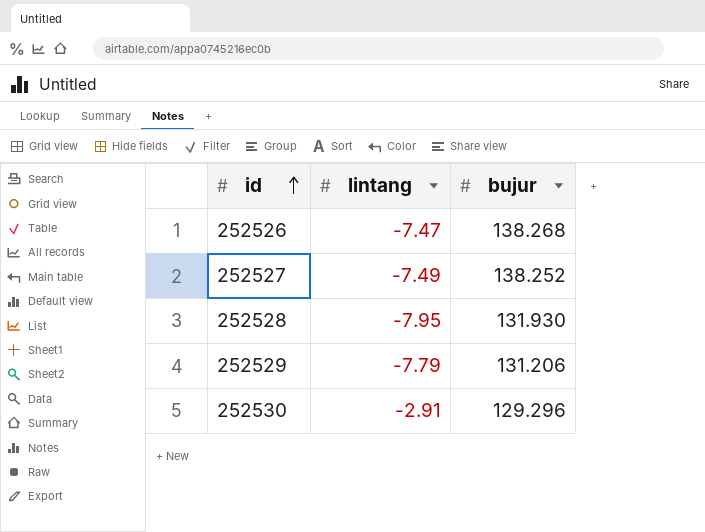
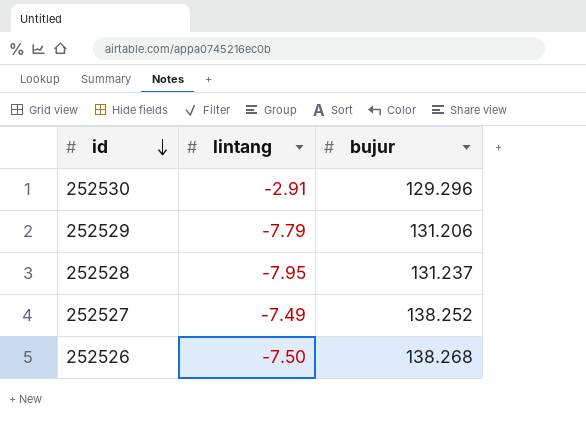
row order: id ascending -> id descending
252528 | bujur: 131.930 -> 131.237
252526 | lintang: -7.47 -> -7.50

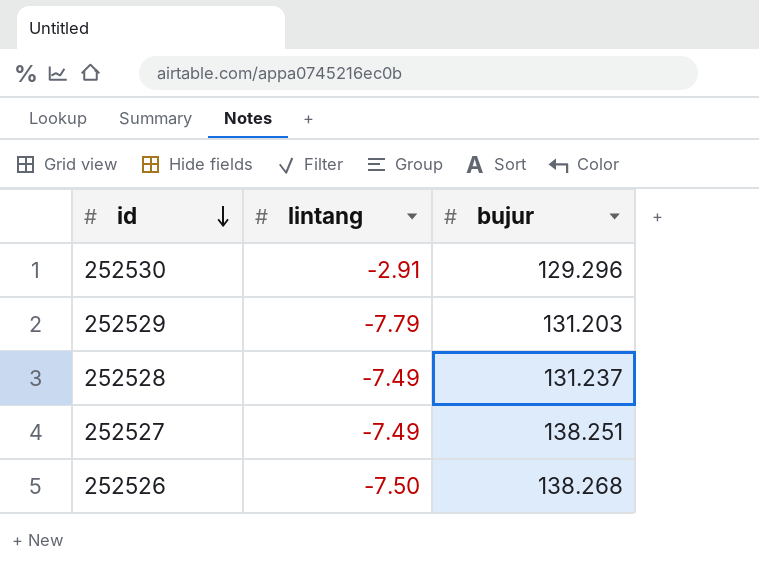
252529 | bujur: 131.206 -> 131.203
252528 | lintang: -7.95 -> -7.49
252527 | bujur: 138.252 -> 138.251

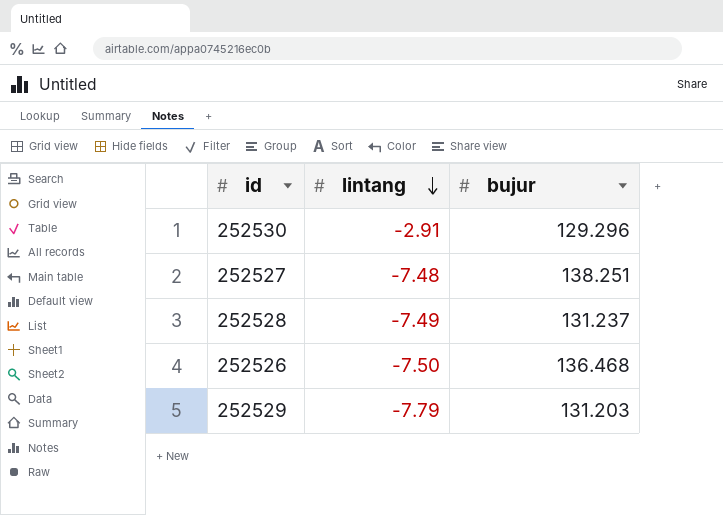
row order: id descending -> lintang descending
252527 | lintang: -7.49 -> -7.48
252526 | bujur: 138.268 -> 136.468

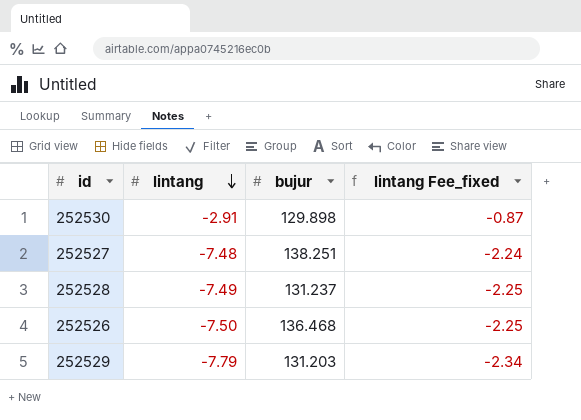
column lintang Fee_fixed | formula: none -> [lintang] * 0.3
252530 | bujur: 129.296 -> 129.898

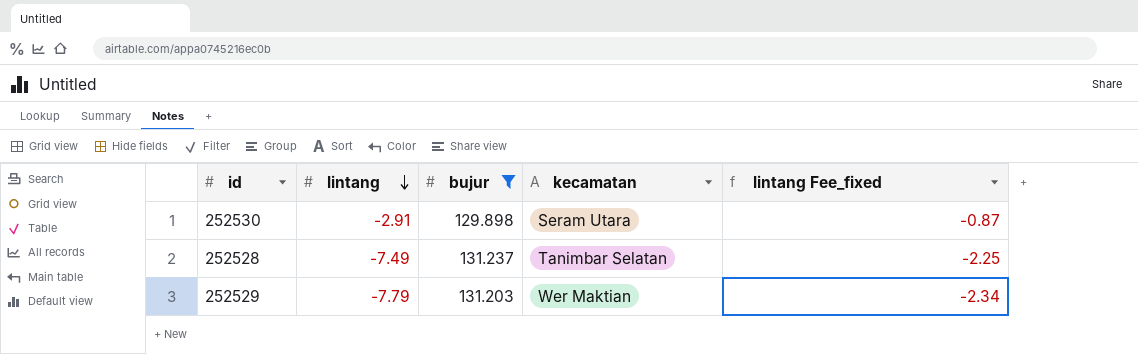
filter: none -> bujur <= 131.237
column kecamatan | position: none -> 4

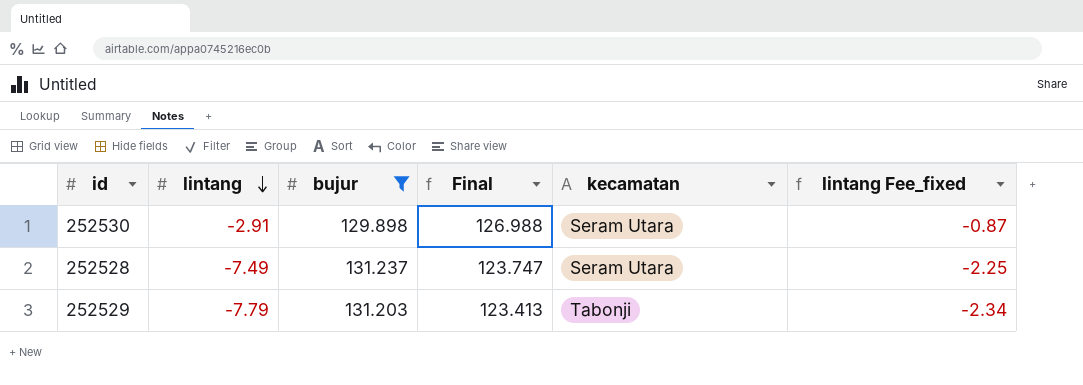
column Final | formula: none -> [lintang] + [bujur]
252528 | kecamatan: Tanimbar Selatan -> Seram Utara
252529 | kecamatan: Wer Maktian -> Tabonji

